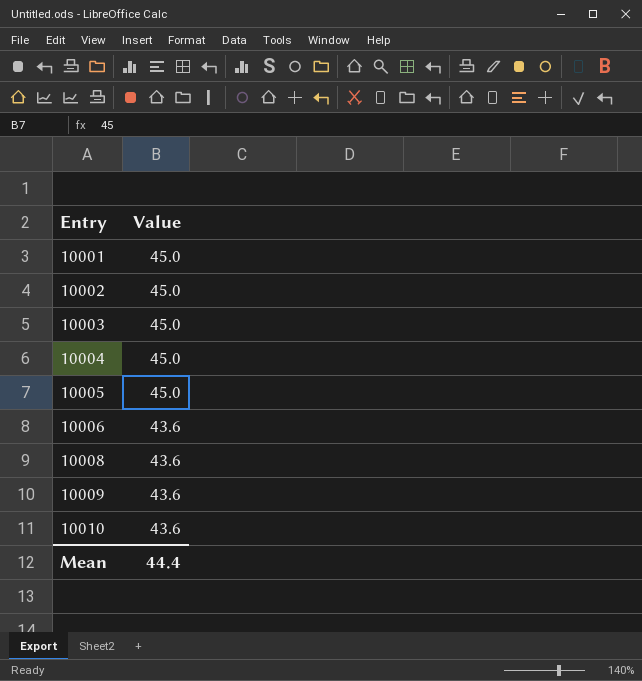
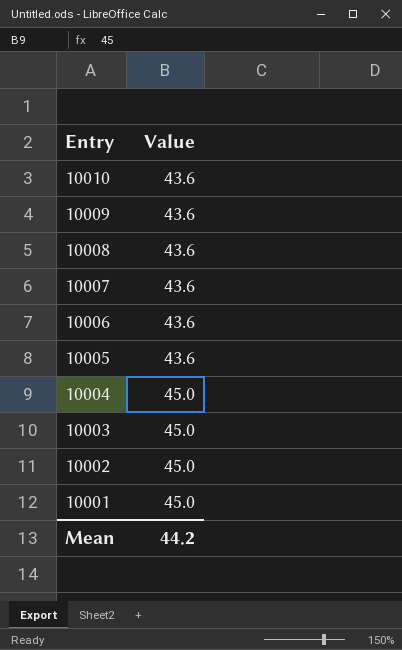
row order: Entry ascending -> Entry descending
row 10007: none -> 43.6
10005 | Value: 45.0 -> 43.6
Mean | Value: 44.4 -> 44.2

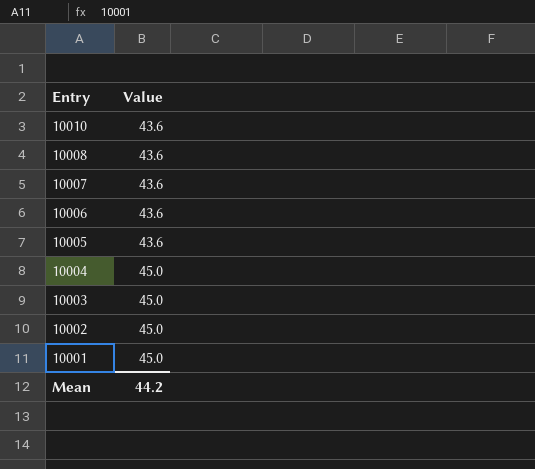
row 10009: 43.6 -> none

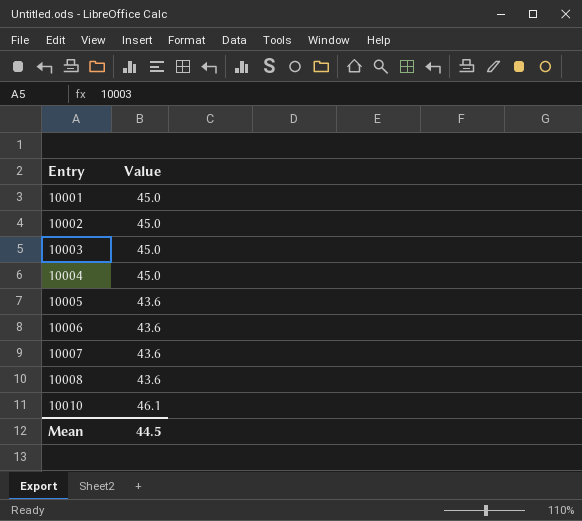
row order: Entry descending -> Entry ascending
10010 | Value: 43.6 -> 46.1
Mean | Value: 44.2 -> 44.5

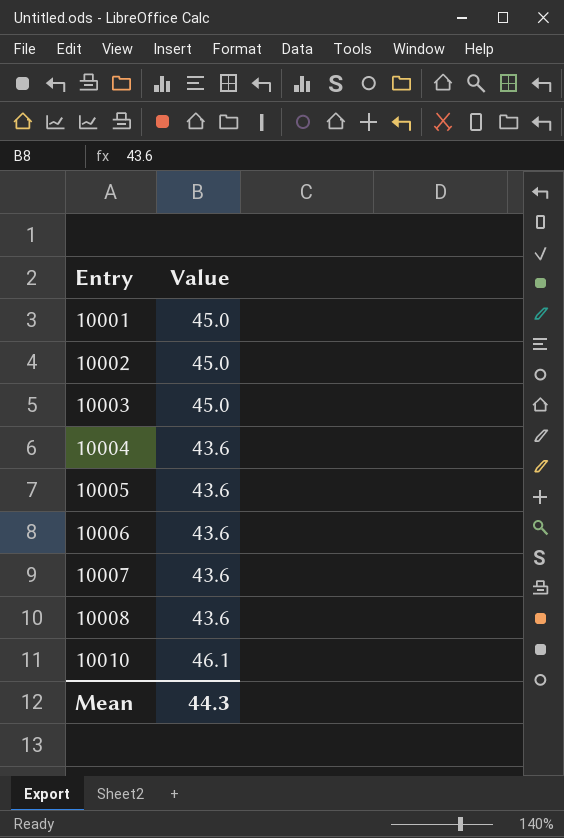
10004 | Value: 45.0 -> 43.6
Mean | Value: 44.5 -> 44.3

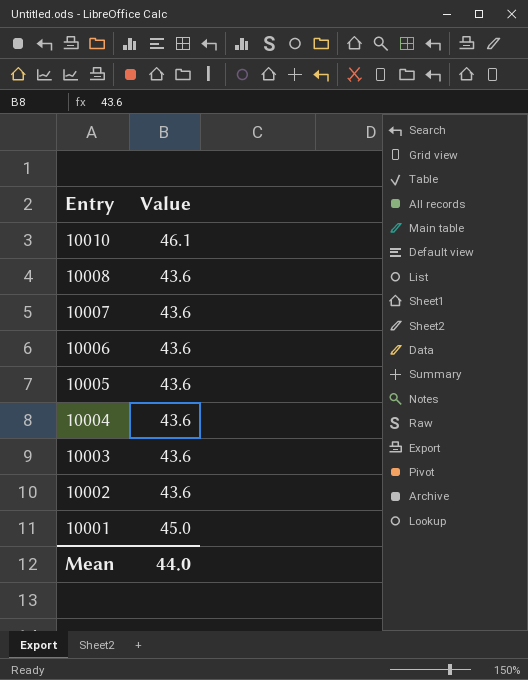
row order: Entry ascending -> Entry descending
10003 | Value: 45.0 -> 43.6
10002 | Value: 45.0 -> 43.6
Mean | Value: 44.3 -> 44.0

